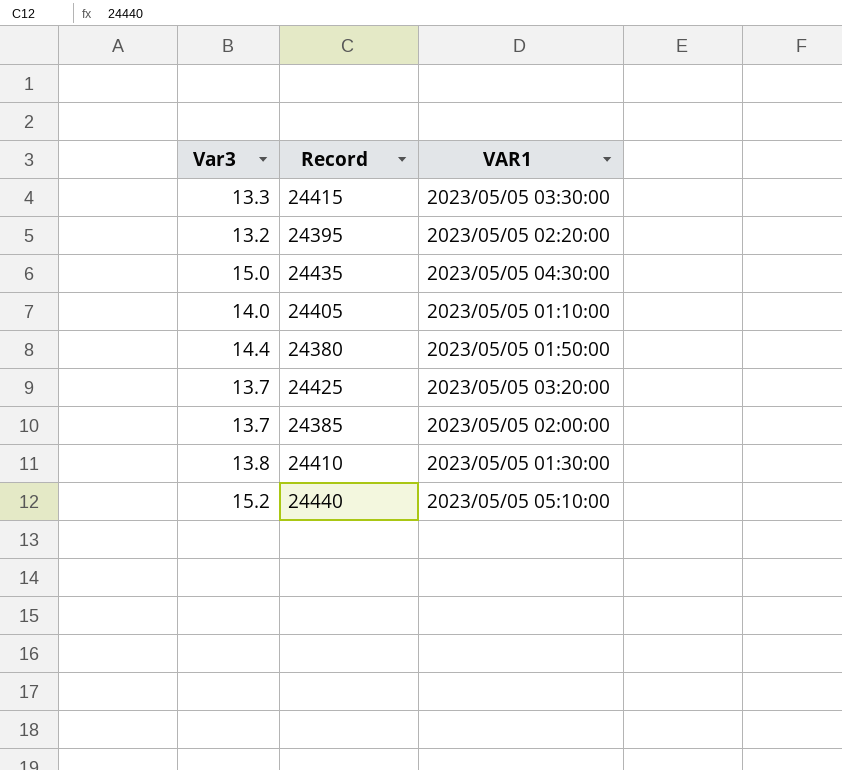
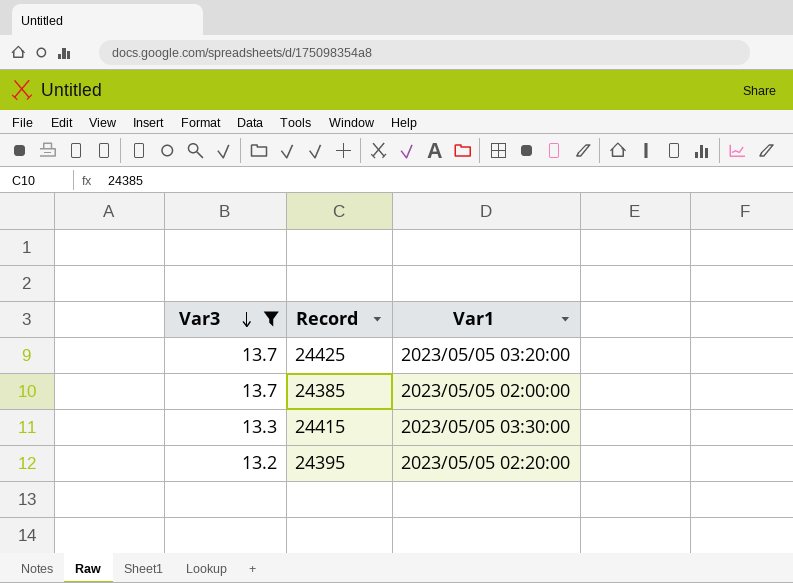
filter: none -> Var3 <= 13.7
row order: none -> Var3 descending
column name: VAR1 -> Var1

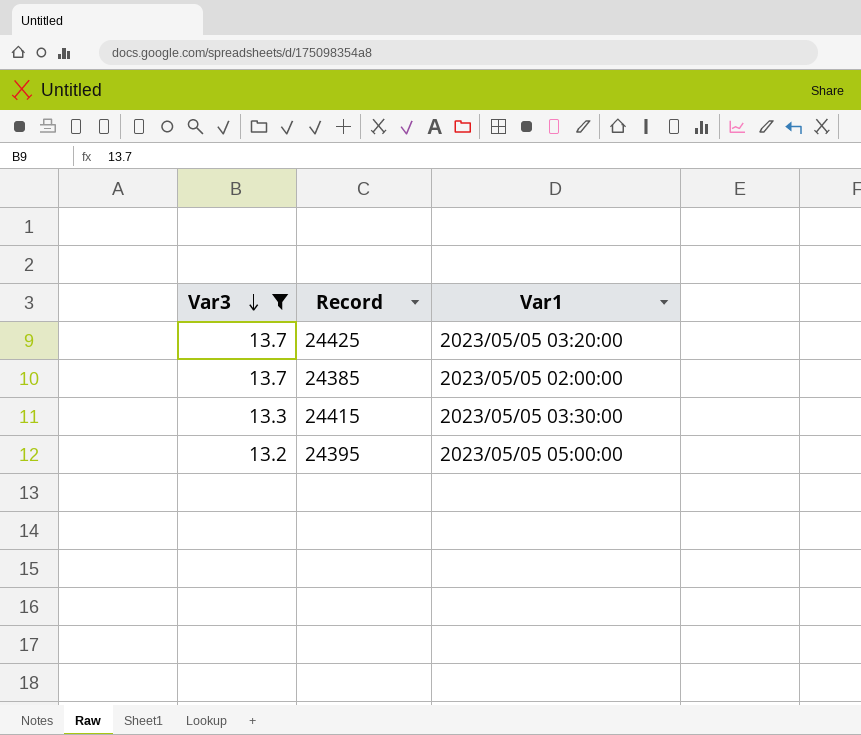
24395 | Var1: 2023/05/05 02:20:00 -> 2023/05/05 05:00:00

